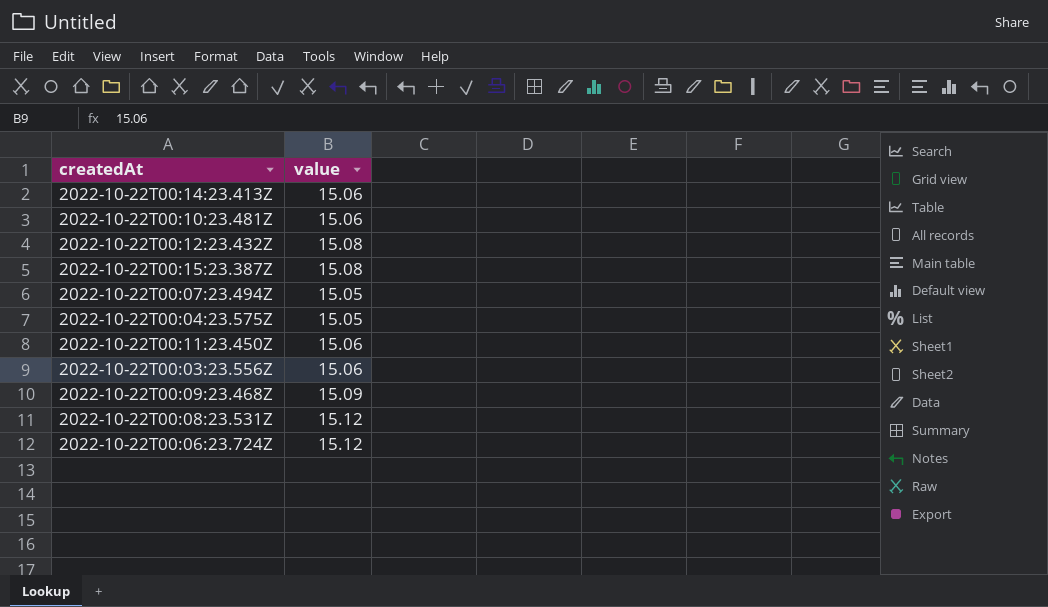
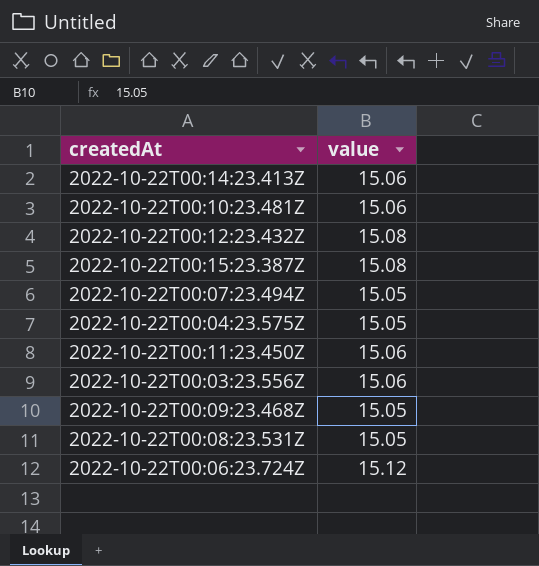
2022-10-22T00:09:23.468Z | value: 15.09 -> 15.05
2022-10-22T00:08:23.531Z | value: 15.12 -> 15.05

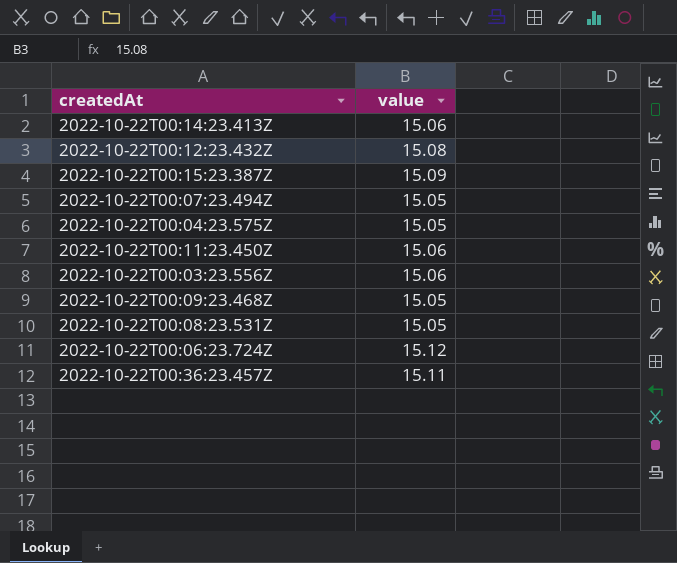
row 2022-10-22T00:10:23.481Z: 15.06 -> none
2022-10-22T00:15:23.387Z | value: 15.08 -> 15.09
row 2022-10-22T00:36:23.457Z: none -> 15.11

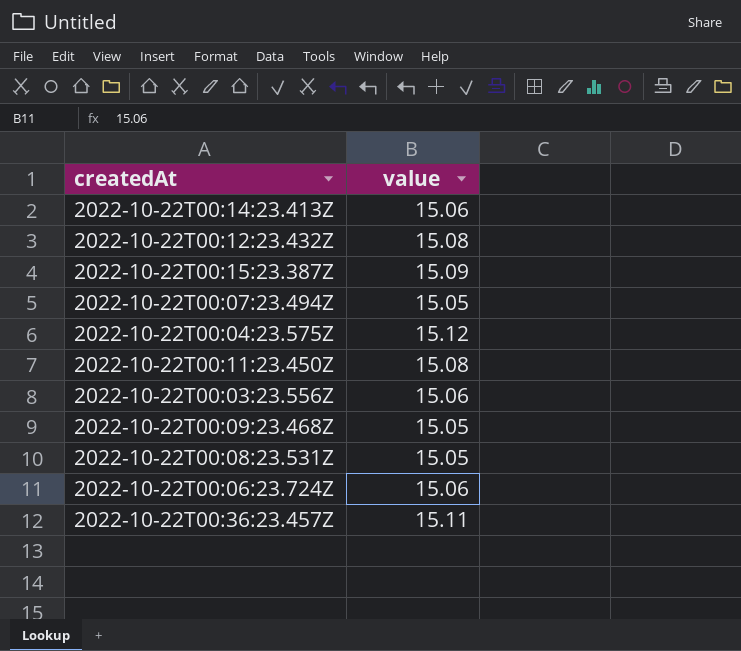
2022-10-22T00:04:23.575Z | value: 15.05 -> 15.12
2022-10-22T00:11:23.450Z | value: 15.06 -> 15.08
2022-10-22T00:06:23.724Z | value: 15.12 -> 15.06

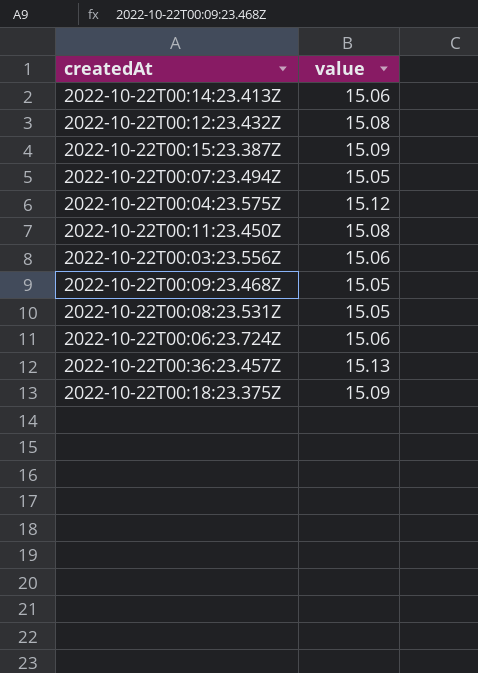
2022-10-22T00:36:23.457Z | value: 15.11 -> 15.13
row 2022-10-22T00:18:23.375Z: none -> 15.09

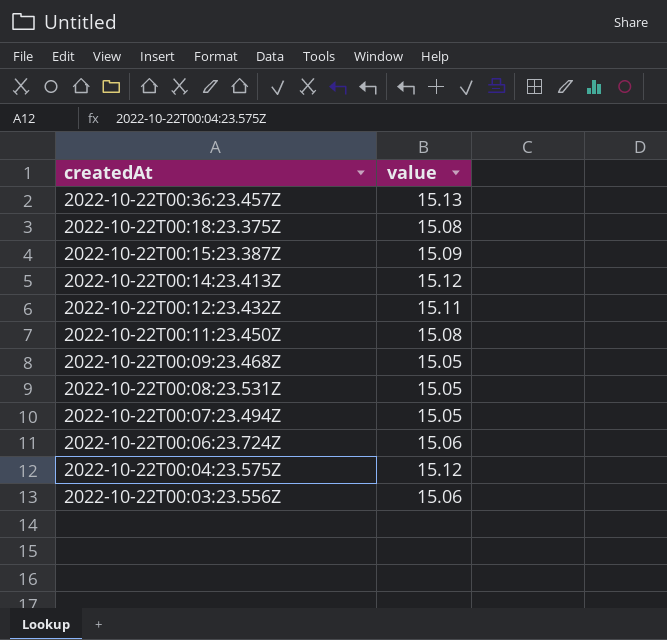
row order: none -> createdAt descending
2022-10-22T00:18:23.375Z | value: 15.09 -> 15.08
2022-10-22T00:14:23.413Z | value: 15.06 -> 15.12
2022-10-22T00:12:23.432Z | value: 15.08 -> 15.11

